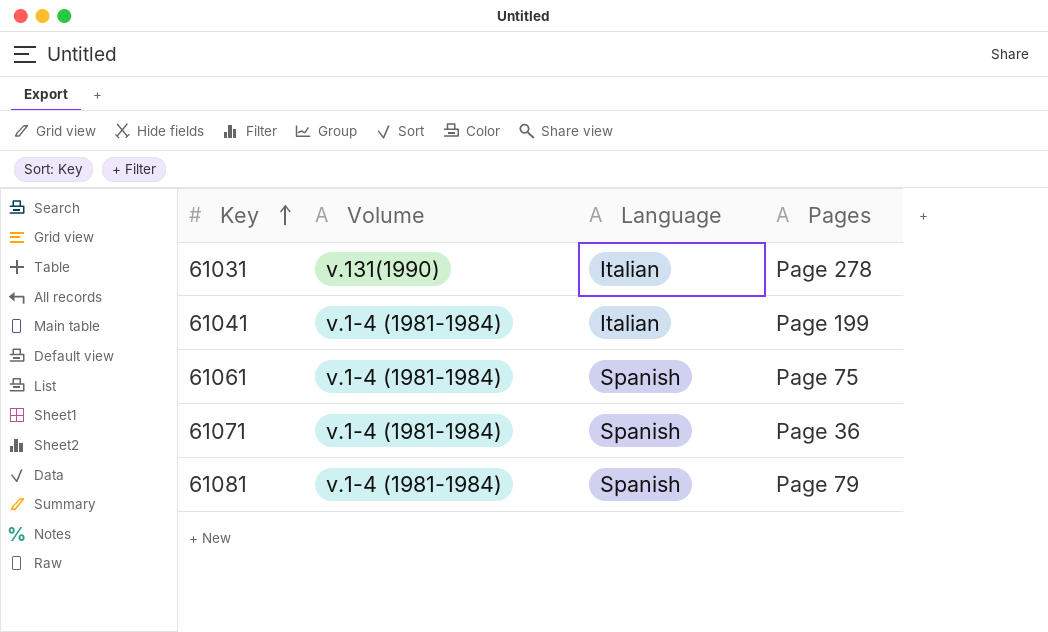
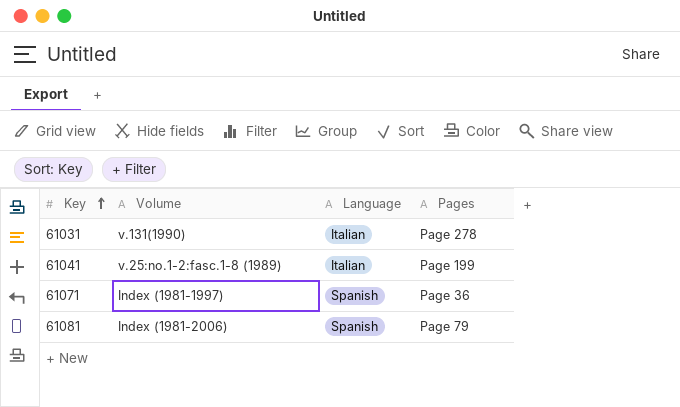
row 61061: v.1-4 (1981-1984) | Spanish | Page 75 -> none
61041 | Volume: v.1-4 (1981-1984) -> v.25:no.1-2:fasc.1-8 (1989)
61071 | Volume: v.1-4 (1981-1984) -> Index (1981-1997)
61081 | Volume: v.1-4 (1981-1984) -> Index (1981-2006)

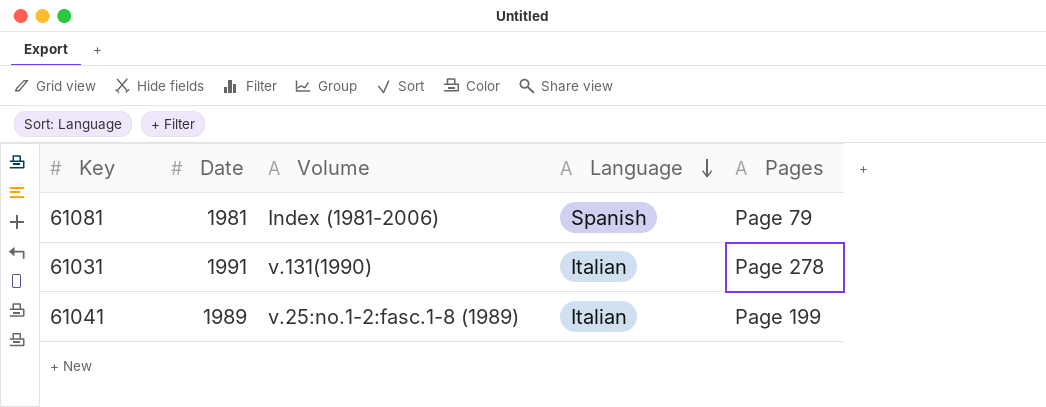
row order: Key ascending -> Language descending
column Date | position: none -> 2
row 61071: Index (1981-1997) | Spanish | Page 36 -> none

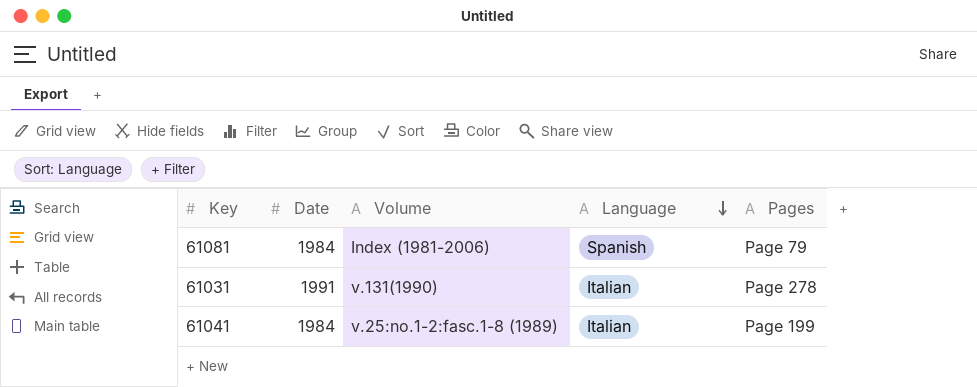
61081 | Date: 1981 -> 1984
61041 | Date: 1989 -> 1984

